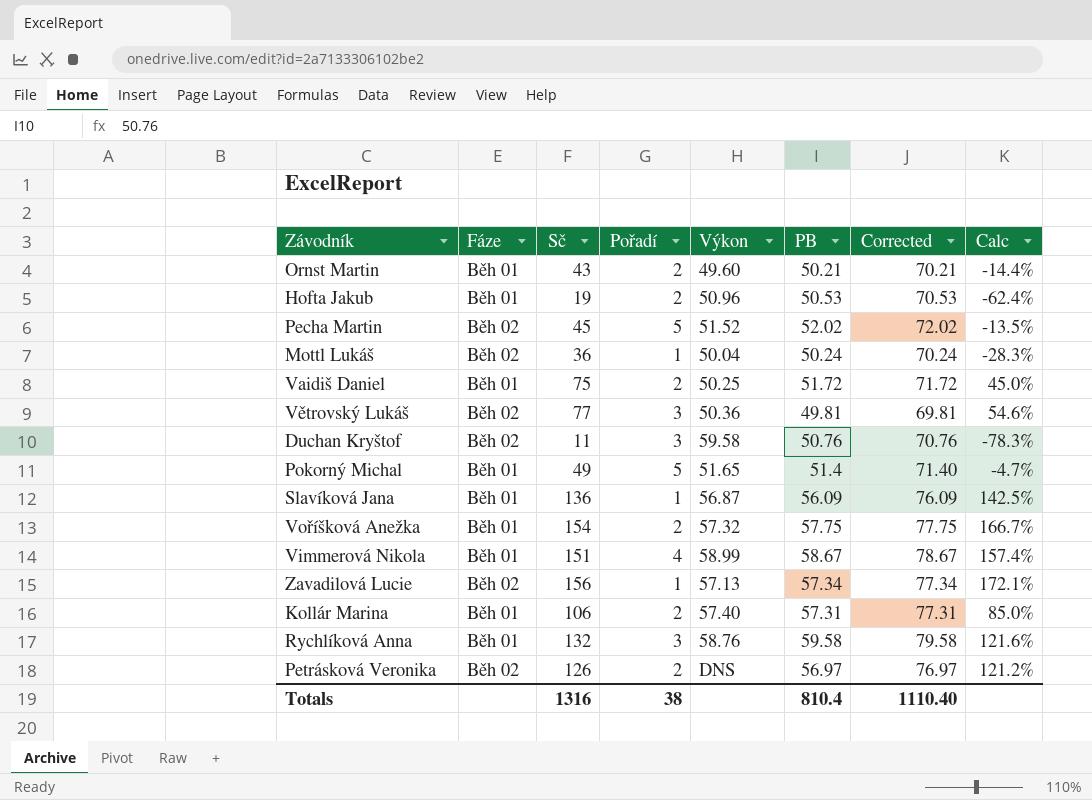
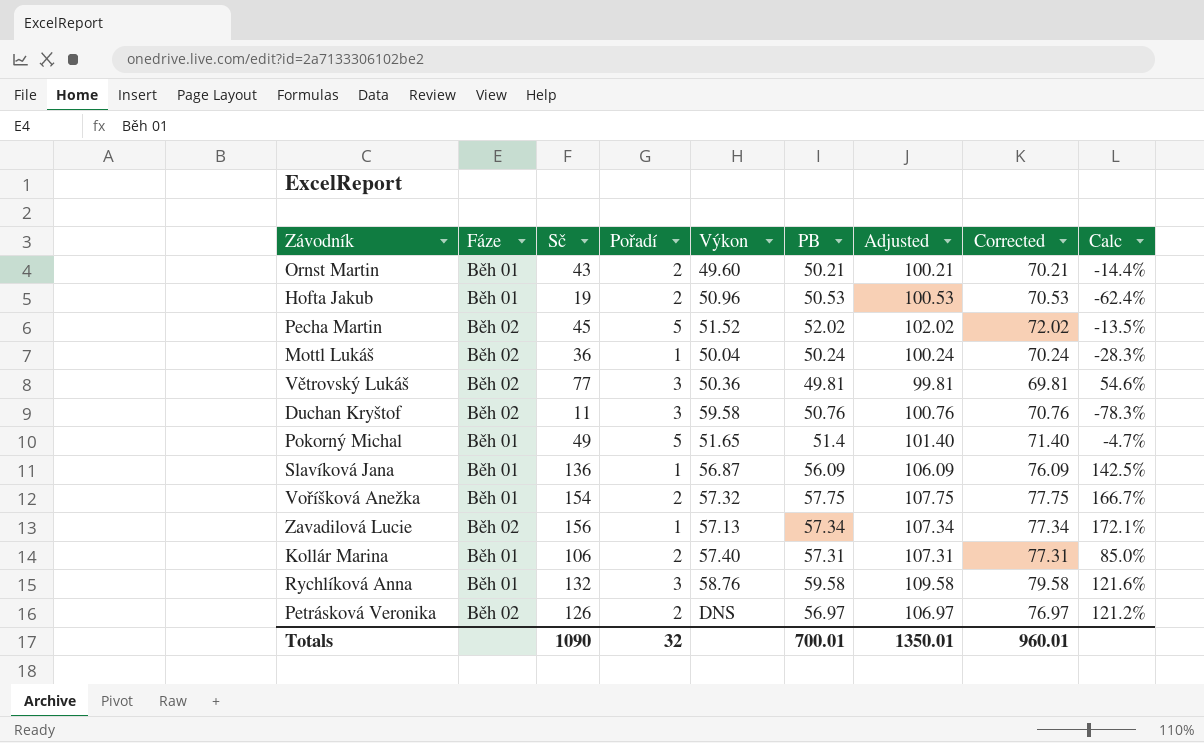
column Adjusted | formula: none -> [PB] + 50
row Vaidiš Daniel: Běh 01 | 75 | 2 | 50.25 | 51.72 | 71.72 | 45.0% -> none
row Vimmerová Nikola: Běh 01 | 151 | 4 | 58.99 | 58.67 | 78.67 | 157.4% -> none
Totals | Sč: 1316 -> 1090
Totals | Pořadí: 38 -> 32
Totals | PB: 810.4 -> 700.01
Totals | Corrected: 1110.40 -> 960.01

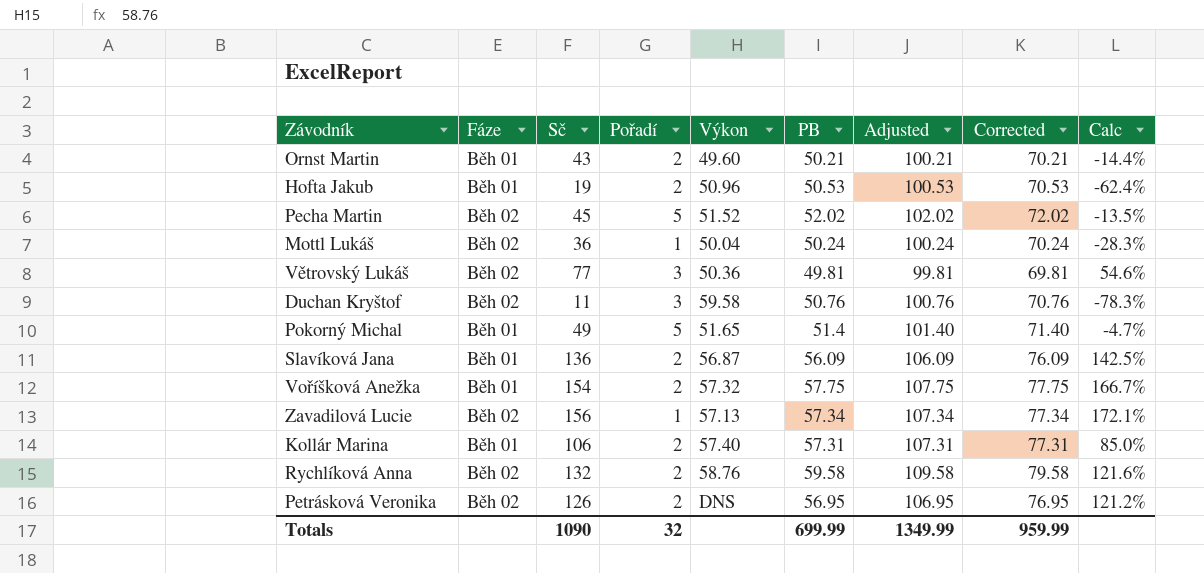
Slavíková Jana | Pořadí: 1 -> 2
Rychlíková Anna | Fáze: Běh 01 -> Běh 02
Rychlíková Anna | Pořadí: 3 -> 2
Petrásková Veronika | PB: 56.97 -> 56.95
Petrásková Veronika | Adjusted: 106.97 -> 106.95
Petrásková Veronika | Corrected: 76.97 -> 76.95
Totals | PB: 700.01 -> 699.99
Totals | Adjusted: 1350.01 -> 1349.99
Totals | Corrected: 960.01 -> 959.99

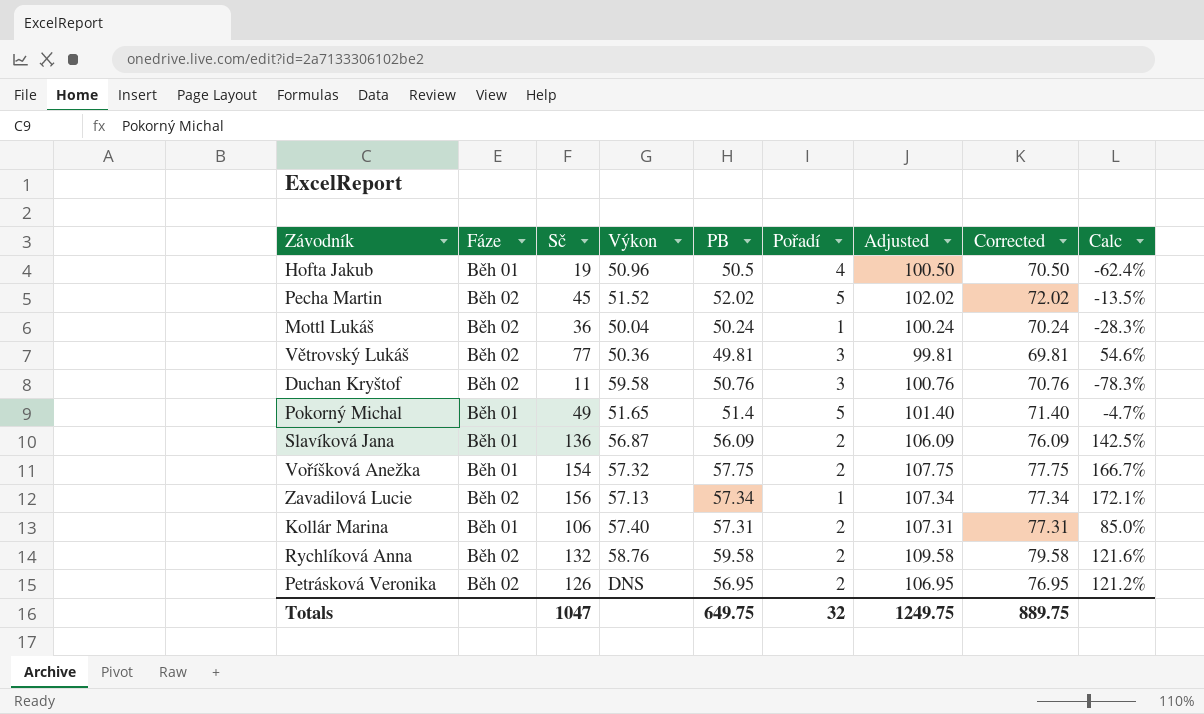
column Pořadí | position: 4 -> 6
row Ornst Martin: Běh 01 | 43 | 2 | 49.60 | 50.21 | 100.21 | 70.21 | -14.4% -> none
Hofta Jakub | PB: 50.53 -> 50.5
Hofta Jakub | Pořadí: 2 -> 4
Hofta Jakub | Adjusted: 100.53 -> 100.50
Hofta Jakub | Corrected: 70.53 -> 70.50
Totals | Sč: 1090 -> 1047
Totals | PB: 699.99 -> 649.75
Totals | Adjusted: 1349.99 -> 1249.75
Totals | Corrected: 959.99 -> 889.75

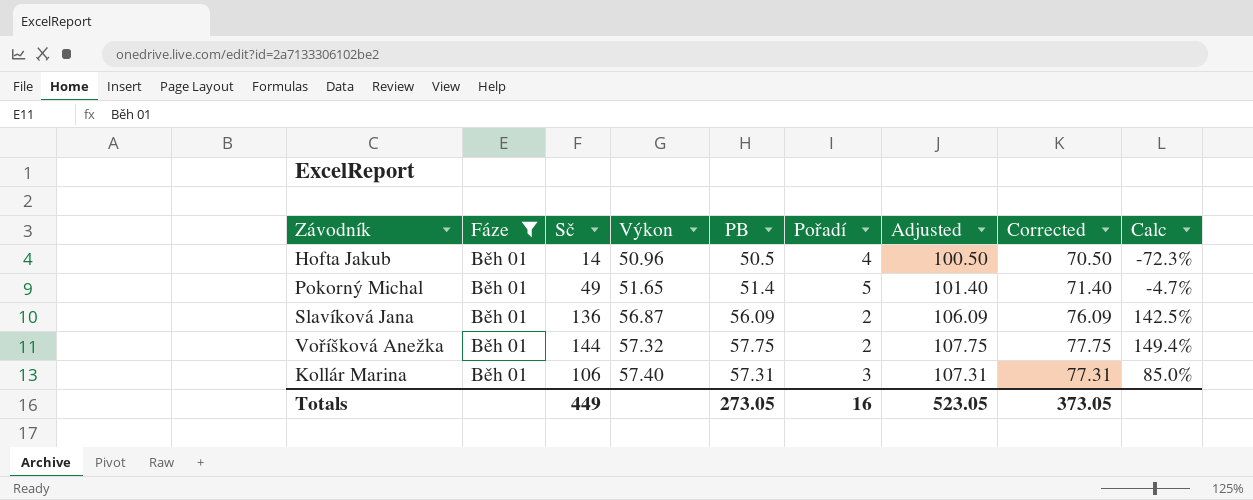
filter: none -> Fáze = Běh 01
Hofta Jakub | Sč: 19 -> 14
Hofta Jakub | Calc: -62.4% -> -72.3%
Voříšková Anežka | Sč: 154 -> 144
Voříšková Anežka | Calc: 166.7% -> 149.4%
Kollár Marina | Pořadí: 2 -> 3
Totals | Sč: 1047 -> 449
Totals | PB: 649.75 -> 273.05
Totals | Pořadí: 32 -> 16
Totals | Adjusted: 1249.75 -> 523.05
Totals | Corrected: 889.75 -> 373.05

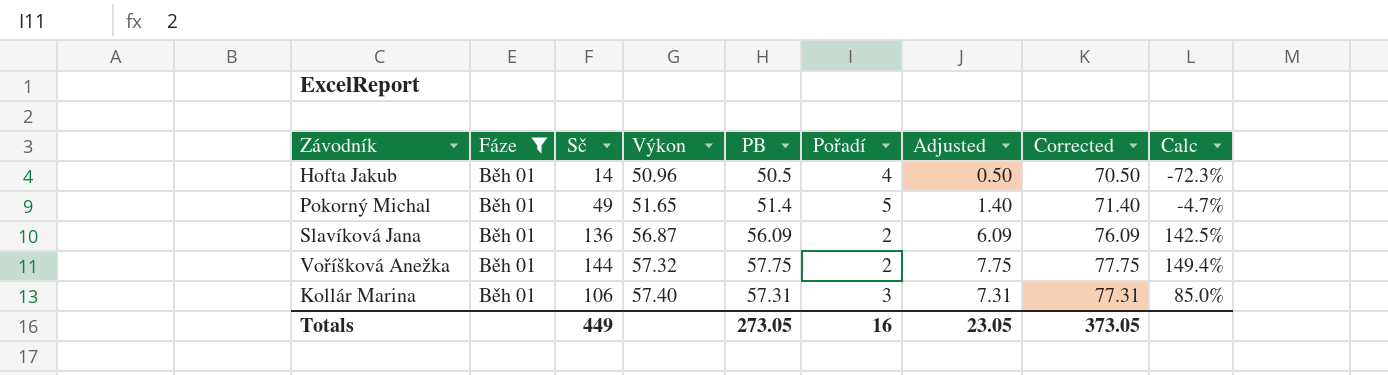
column Adjusted | formula: [PB] + 50 -> [PB] - 50
Totals | Adjusted: 523.05 -> 23.05

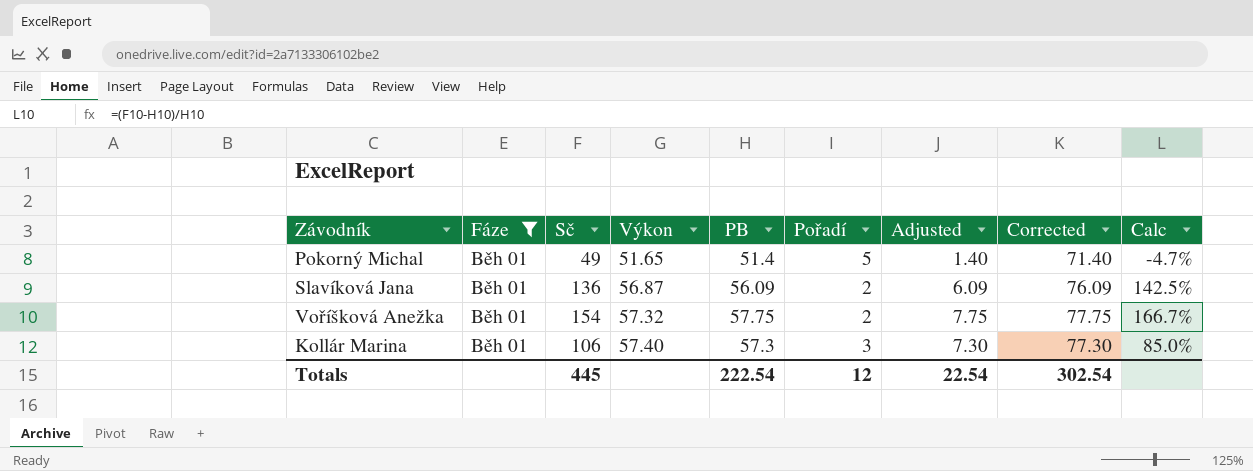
row Hofta Jakub: Běh 01 | 14 | 50.96 | 50.5 | 4 | 0.50 | 70.50 | -72.3% -> none
Voříšková Anežka | Sč: 144 -> 154
Voříšková Anežka | Calc: 149.4% -> 166.7%
Kollár Marina | PB: 57.31 -> 57.3
Kollár Marina | Adjusted: 7.31 -> 7.30
Kollár Marina | Corrected: 77.31 -> 77.30
Totals | Sč: 449 -> 445
Totals | PB: 273.05 -> 222.54
Totals | Pořadí: 16 -> 12
Totals | Adjusted: 23.05 -> 22.54
Totals | Corrected: 373.05 -> 302.54

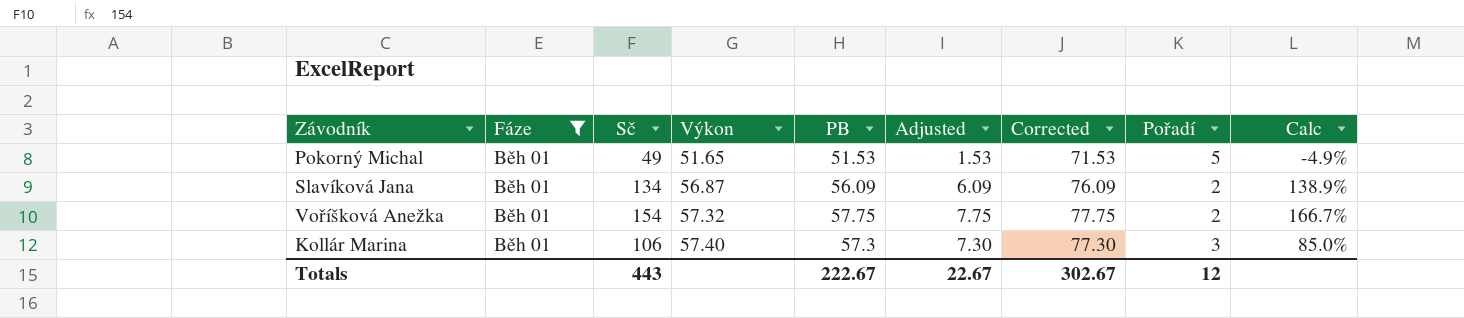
column Pořadí | position: 6 -> 8
Pokorný Michal | PB: 51.4 -> 51.53
Pokorný Michal | Adjusted: 1.40 -> 1.53
Pokorný Michal | Corrected: 71.40 -> 71.53
Pokorný Michal | Calc: -4.7% -> -4.9%
Slavíková Jana | Sč: 136 -> 134
Slavíková Jana | Calc: 142.5% -> 138.9%
Totals | Sč: 445 -> 443
Totals | PB: 222.54 -> 222.67
Totals | Adjusted: 22.54 -> 22.67
Totals | Corrected: 302.54 -> 302.67

